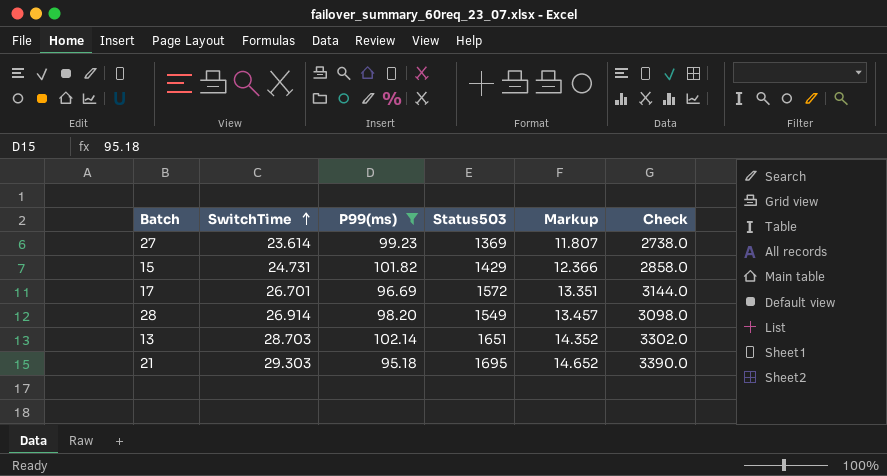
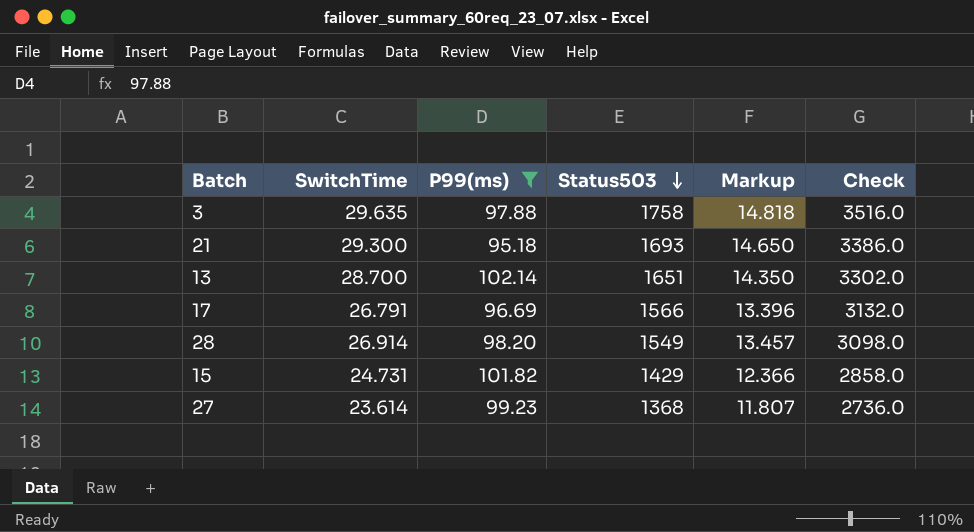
row order: SwitchTime ascending -> Status503 descending
row 3: none -> 29.635 | 97.88 | 1758 | 14.818 | 3516.0
21 | SwitchTime: 29.303 -> 29.300
21 | Status503: 1695 -> 1693
21 | Markup: 14.652 -> 14.650
21 | Check: 3390.0 -> 3386.0
13 | SwitchTime: 28.703 -> 28.700
13 | Markup: 14.352 -> 14.350
17 | SwitchTime: 26.701 -> 26.791
17 | Status503: 1572 -> 1566
17 | Markup: 13.351 -> 13.396
17 | Check: 3144.0 -> 3132.0
27 | Status503: 1369 -> 1368
27 | Check: 2738.0 -> 2736.0

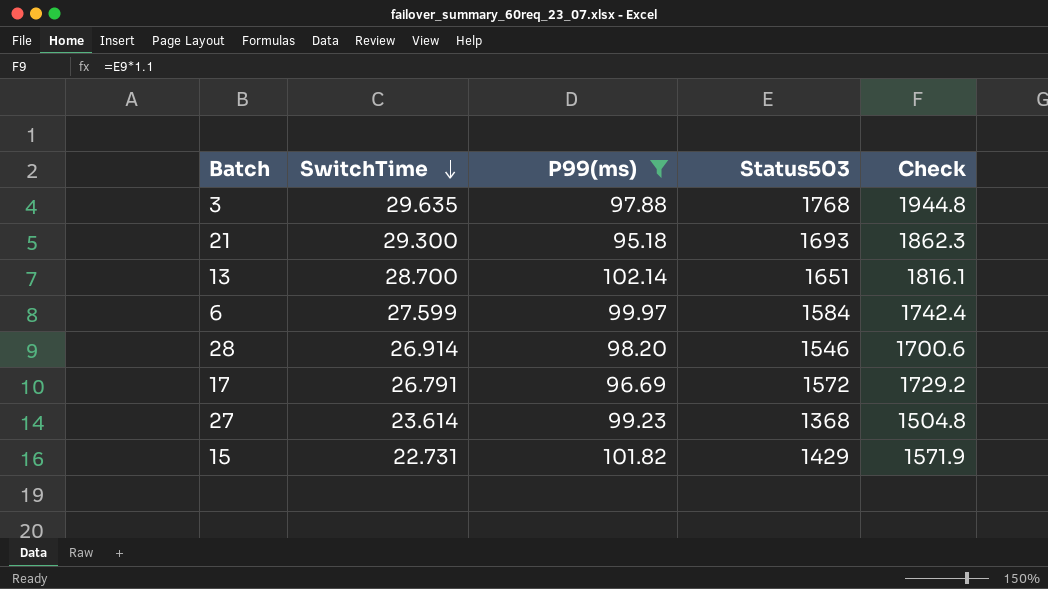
row order: Status503 descending -> SwitchTime descending
column Markup | formula: [SwitchTime] * 0.5 -> none
column Check | formula: [Status503] * 2 -> [Status503] * 1.1
3 | Status503: 1758 -> 1768
row 6: none -> 27.599 | 99.97 | 1584 | 1742.4
28 | Status503: 1549 -> 1546
17 | Status503: 1566 -> 1572
15 | SwitchTime: 24.731 -> 22.731

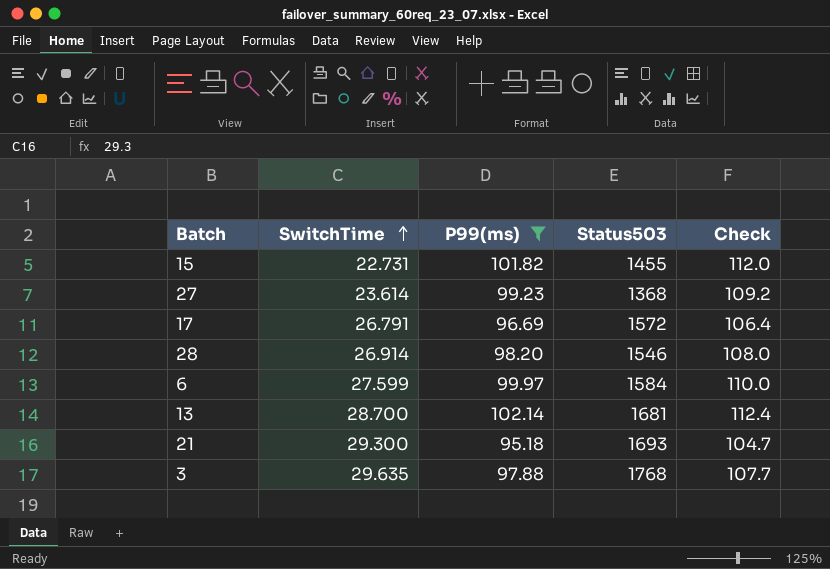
row order: SwitchTime descending -> SwitchTime ascending
column Check | formula: [Status503] * 1.1 -> [P99(ms)] * 1.1
15 | Status503: 1429 -> 1455
13 | Status503: 1651 -> 1681

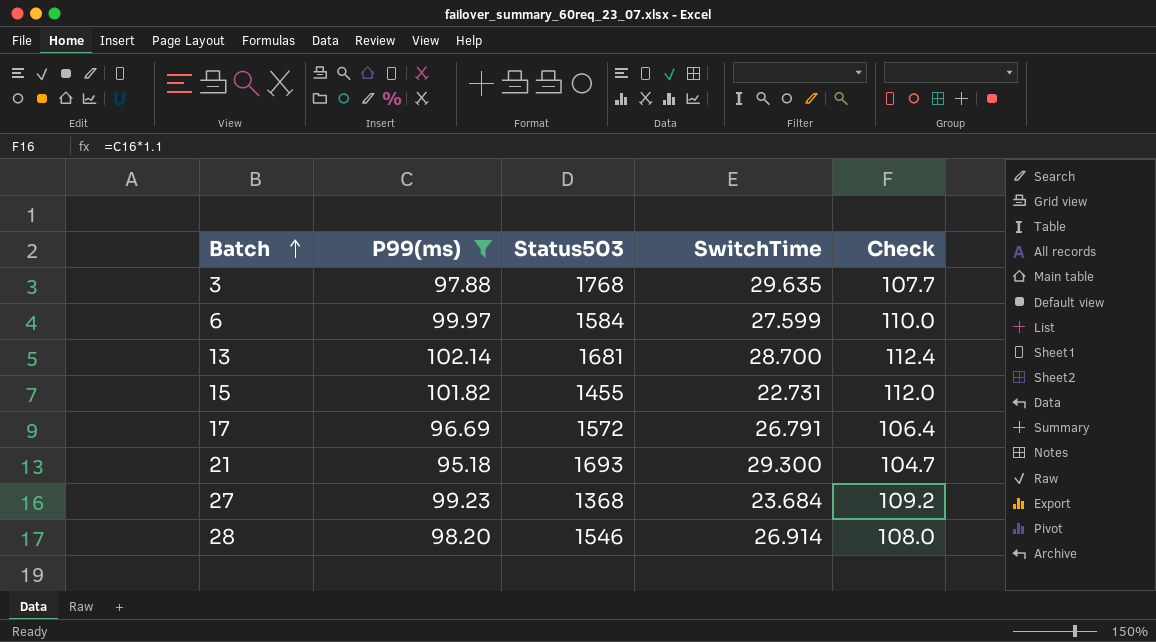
row order: SwitchTime ascending -> Batch ascending
column SwitchTime | position: 2 -> 4
27 | SwitchTime: 23.614 -> 23.684

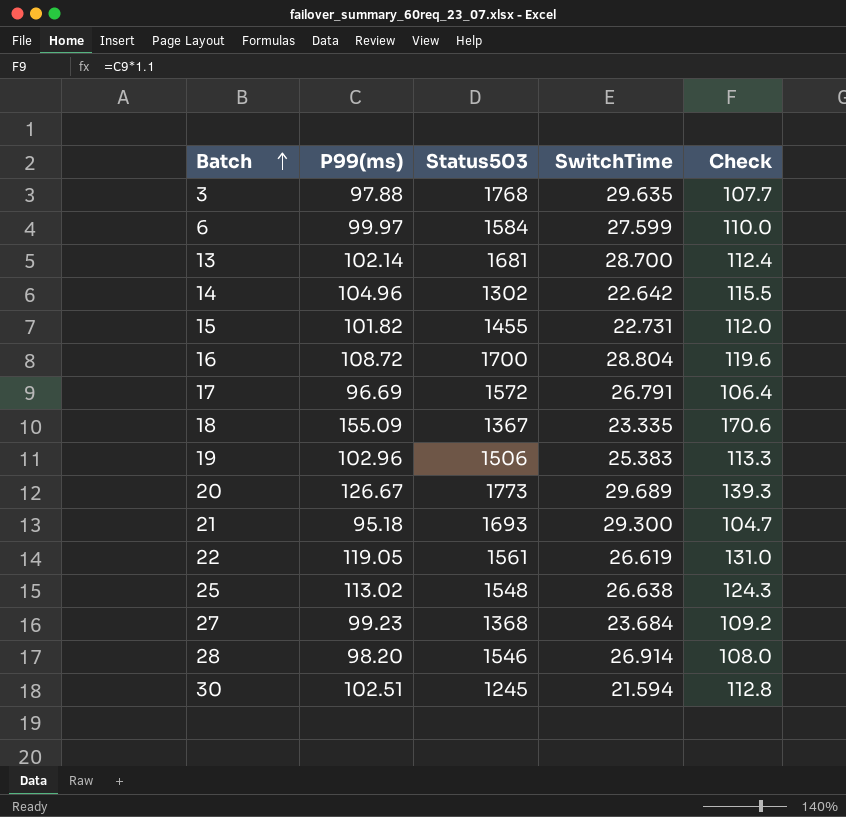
filter: P99(ms) <= 102.14 -> none

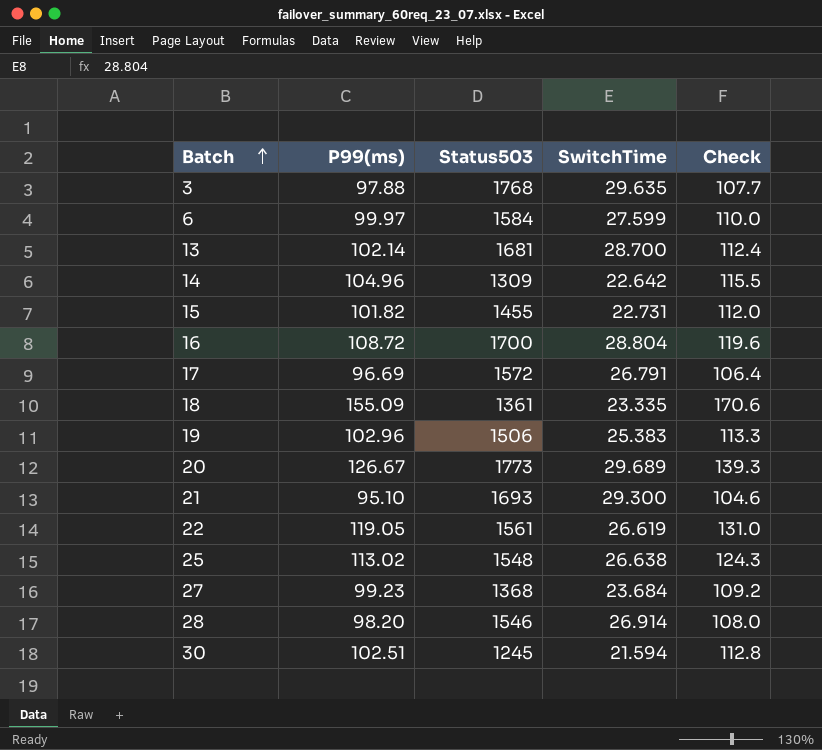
14 | Status503: 1302 -> 1309
18 | Status503: 1367 -> 1361
21 | P99(ms): 95.18 -> 95.10
21 | Check: 104.7 -> 104.6

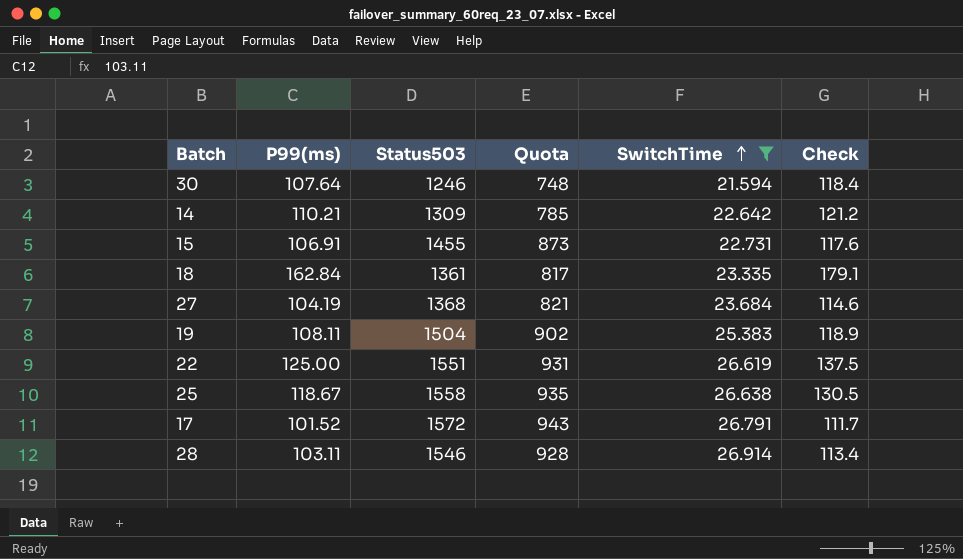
filter: none -> SwitchTime <= 26.914
row order: Batch ascending -> SwitchTime ascending
column Quota | formula: none -> [Status503] * 0.6
30 | P99(ms): 102.51 -> 107.64
30 | Status503: 1245 -> 1246
30 | Check: 112.8 -> 118.4
14 | P99(ms): 104.96 -> 110.21
14 | Check: 115.5 -> 121.2
15 | P99(ms): 101.82 -> 106.91
15 | Check: 112.0 -> 117.6
18 | P99(ms): 155.09 -> 162.84
18 | Check: 170.6 -> 179.1
27 | P99(ms): 99.23 -> 104.19
27 | Check: 109.2 -> 114.6
19 | P99(ms): 102.96 -> 108.11
19 | Status503: 1506 -> 1504
19 | Check: 113.3 -> 118.9
22 | P99(ms): 119.05 -> 125.00
22 | Status503: 1561 -> 1551
22 | Check: 131.0 -> 137.5
25 | P99(ms): 113.02 -> 118.67
25 | Status503: 1548 -> 1558
25 | Check: 124.3 -> 130.5
17 | P99(ms): 96.69 -> 101.52
17 | Check: 106.4 -> 111.7
28 | P99(ms): 98.20 -> 103.11
28 | Check: 108.0 -> 113.4

